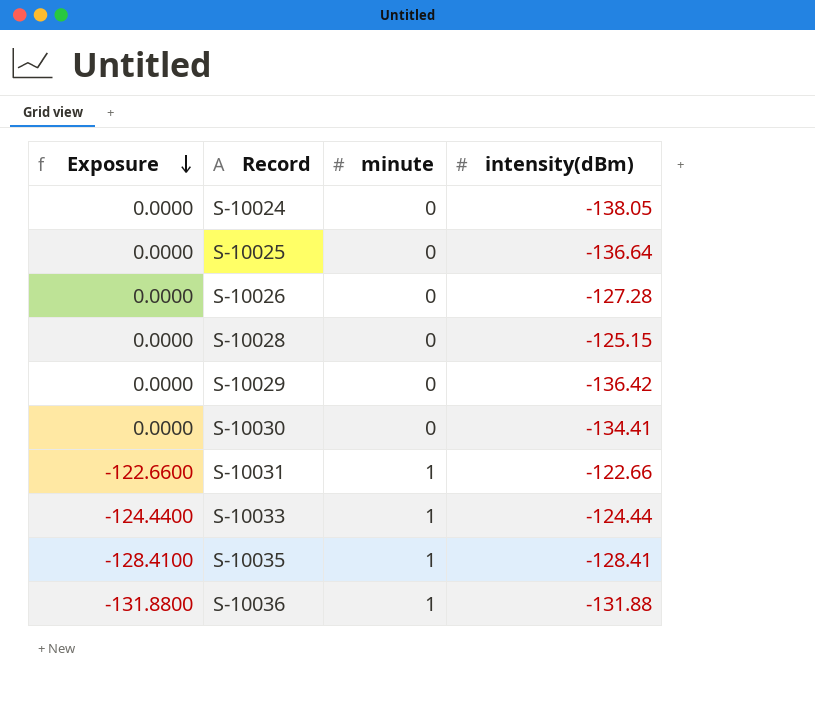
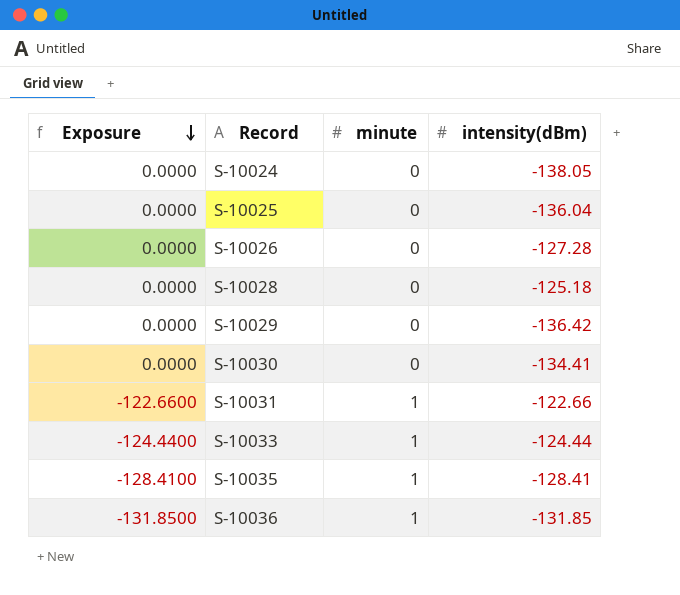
S-10025 | intensity(dBm): -136.64 -> -136.04
S-10028 | intensity(dBm): -125.15 -> -125.18
S-10036 | Exposure: -131.8800 -> -131.8500
S-10036 | intensity(dBm): -131.88 -> -131.85

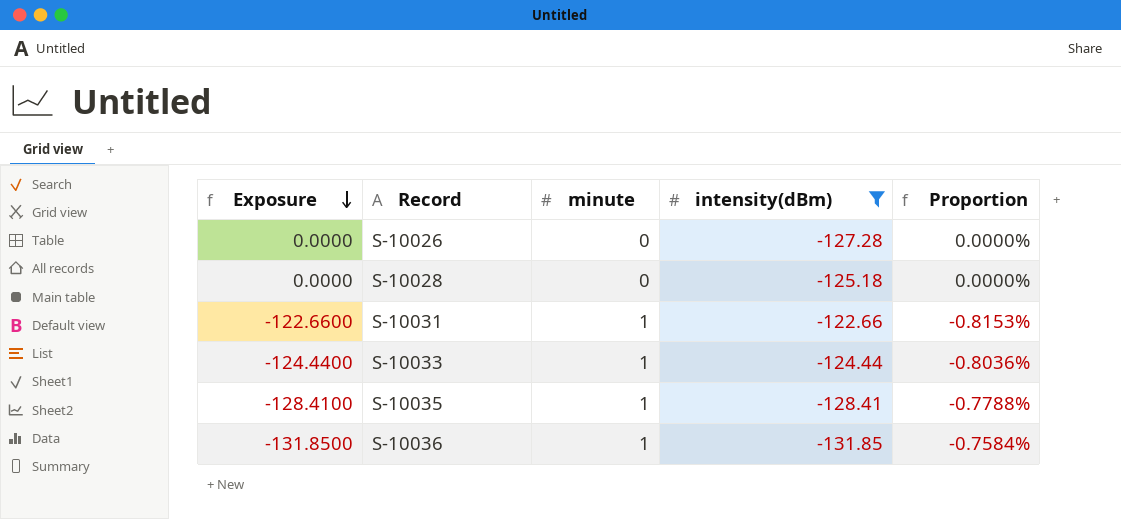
filter: none -> intensity(dBm) >= -131.85
column Proportion | formula: none -> [minute] / [intensity(dBm)]

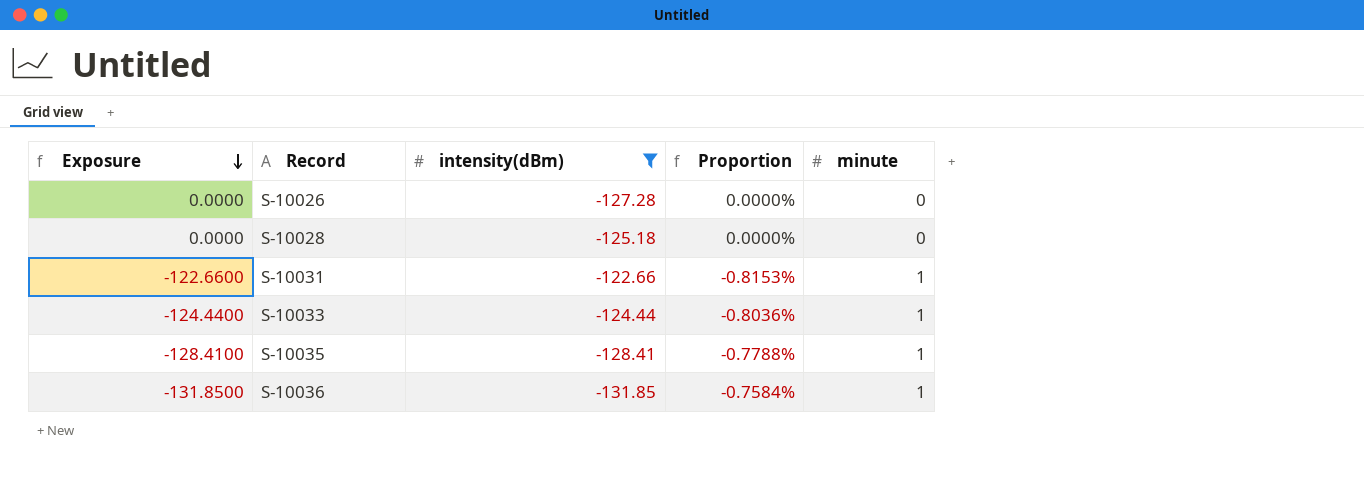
column minute | position: 3 -> 5

